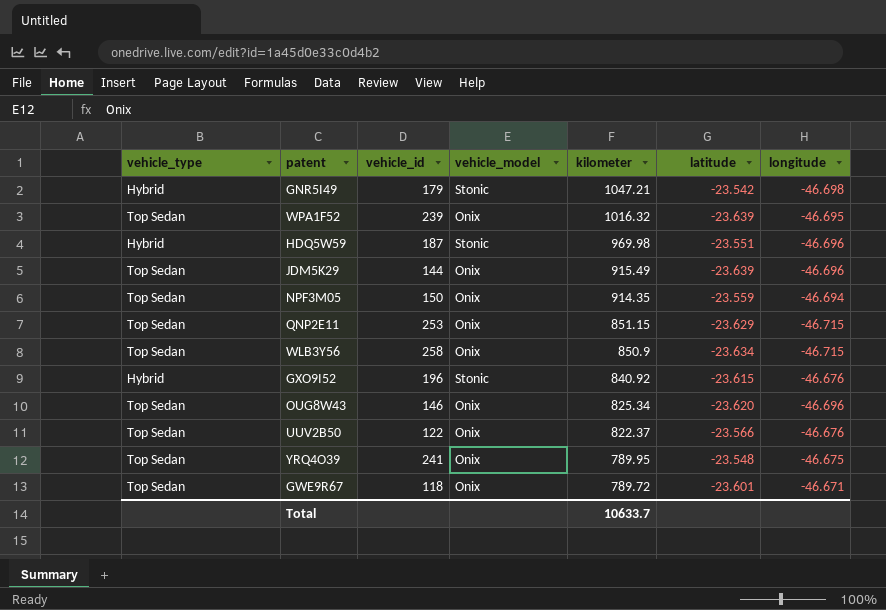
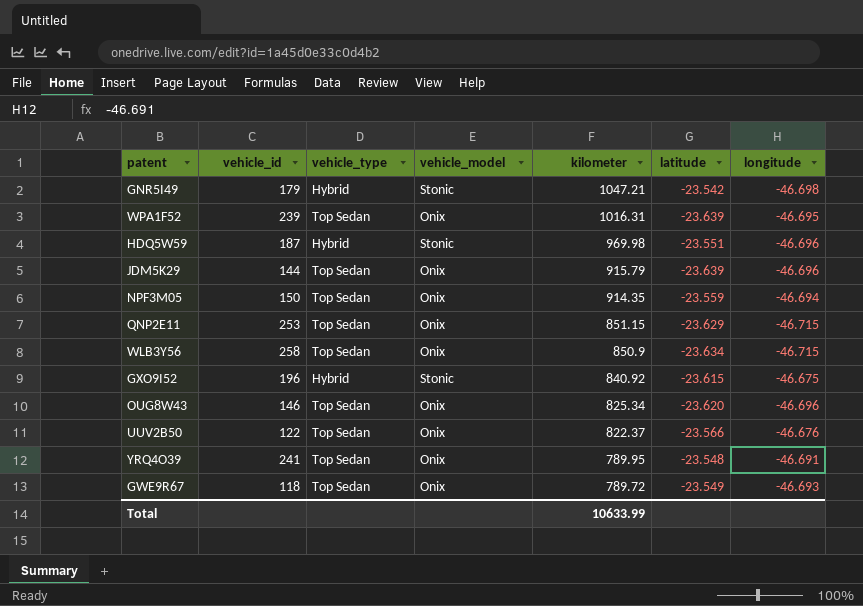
column vehicle_type | position: 1 -> 3
WPA1F52 | kilometer: 1016.32 -> 1016.31
JDM5K29 | kilometer: 915.49 -> 915.79
GXO9I52 | longitude: -46.676 -> -46.675
YRQ4O39 | longitude: -46.675 -> -46.691
GWE9R67 | latitude: -23.601 -> -23.549
GWE9R67 | longitude: -46.671 -> -46.693
Total | kilometer: 10633.7 -> 10633.99

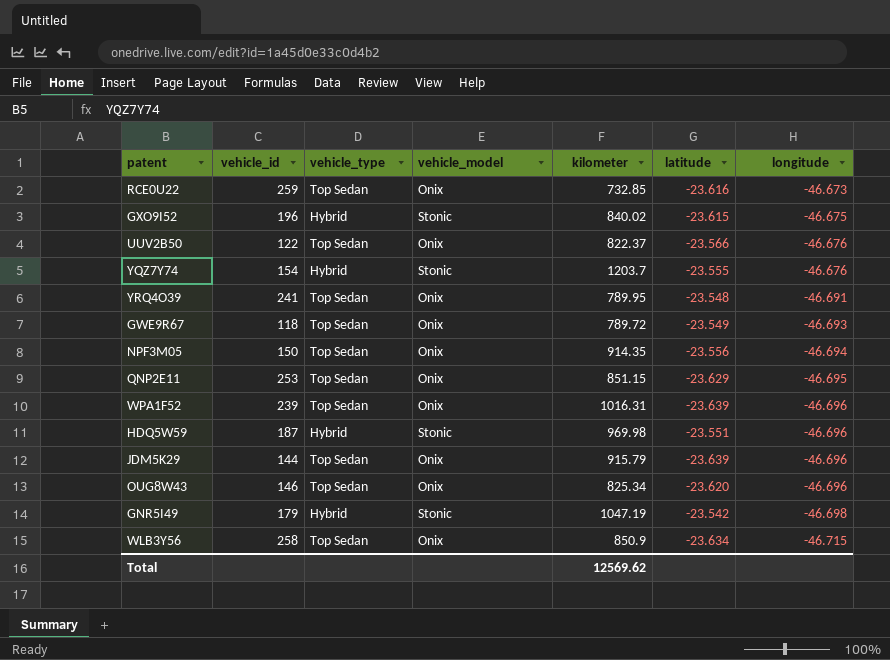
row order: kilometer descending -> longitude descending
row RCE0U22: none -> 259 | Top Sedan | Onix | 732.85 | -23.616 | -46.673
GXO9I52 | kilometer: 840.92 -> 840.02
row YQZ7Y74: none -> 154 | Hybrid | Stonic | 1203.7 | -23.555 | -46.676
NPF3M05 | latitude: -23.559 -> -23.556
QNP2E11 | longitude: -46.715 -> -46.695
WPA1F52 | longitude: -46.695 -> -46.696
GNR5I49 | kilometer: 1047.21 -> 1047.19
Total | kilometer: 10633.99 -> 12569.62

